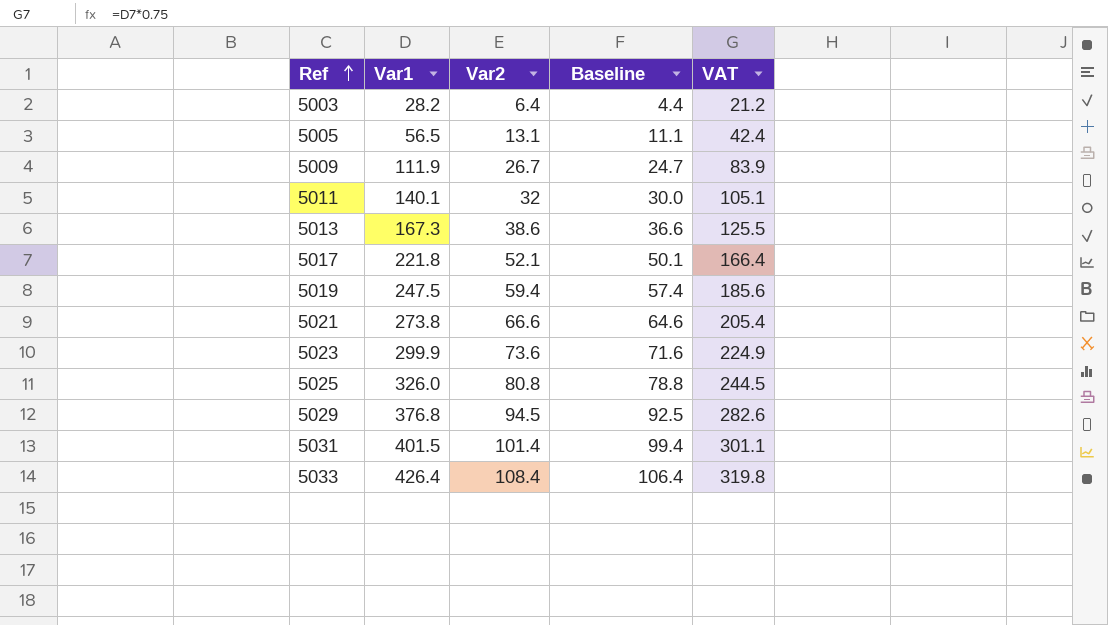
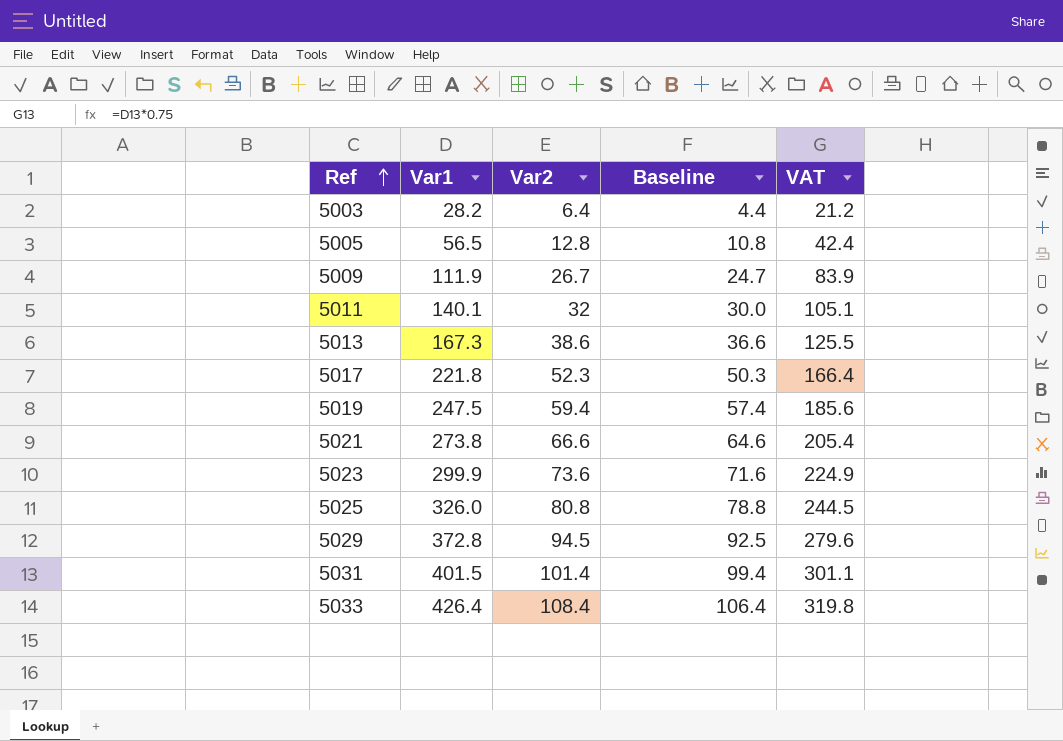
5005 | Var2: 13.1 -> 12.8
5005 | Baseline: 11.1 -> 10.8
5017 | Var2: 52.1 -> 52.3
5017 | Baseline: 50.1 -> 50.3
5029 | Var1: 376.8 -> 372.8
5029 | VAT: 282.6 -> 279.6

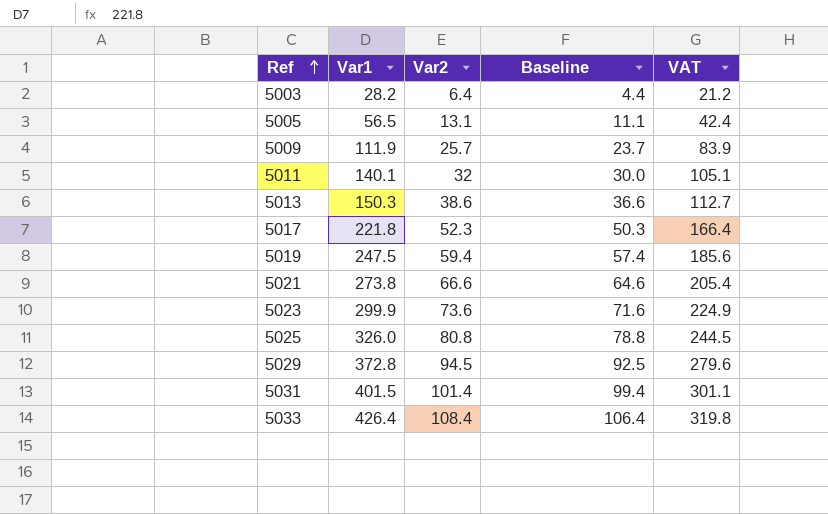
5005 | Var2: 12.8 -> 13.1
5005 | Baseline: 10.8 -> 11.1
5009 | Var2: 26.7 -> 25.7
5009 | Baseline: 24.7 -> 23.7
5013 | Var1: 167.3 -> 150.3
5013 | VAT: 125.5 -> 112.7

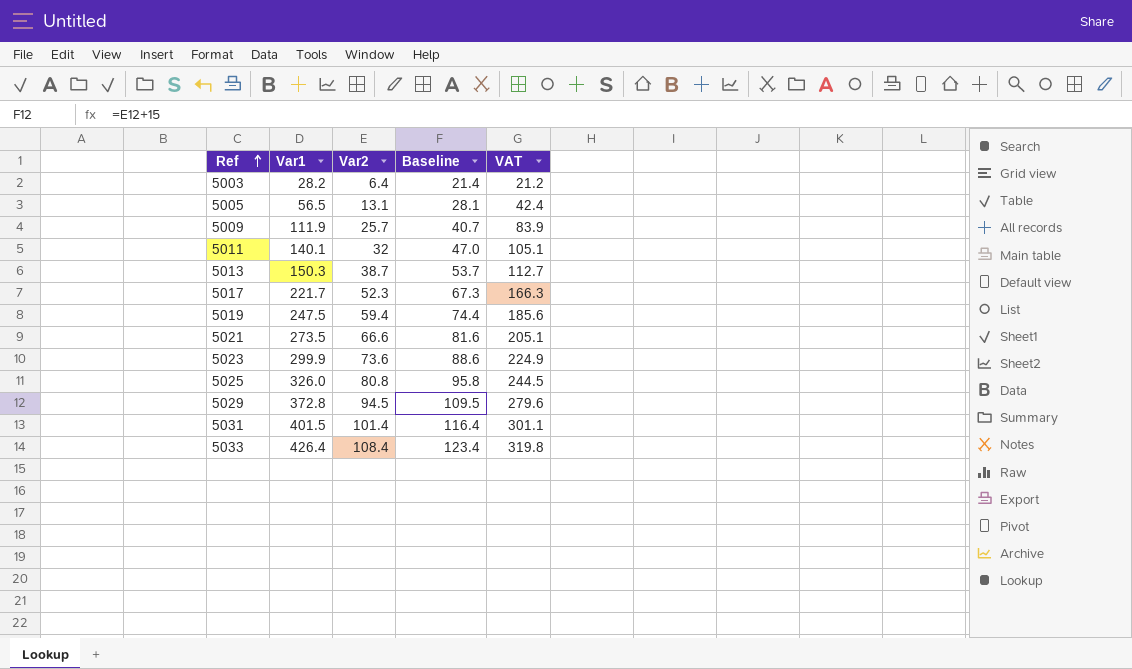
column Baseline | formula: [Var2] - 2 -> [Var2] + 15
5013 | Var2: 38.6 -> 38.7
5017 | Var1: 221.8 -> 221.7
5017 | VAT: 166.4 -> 166.3
5021 | Var1: 273.8 -> 273.5
5021 | VAT: 205.4 -> 205.1

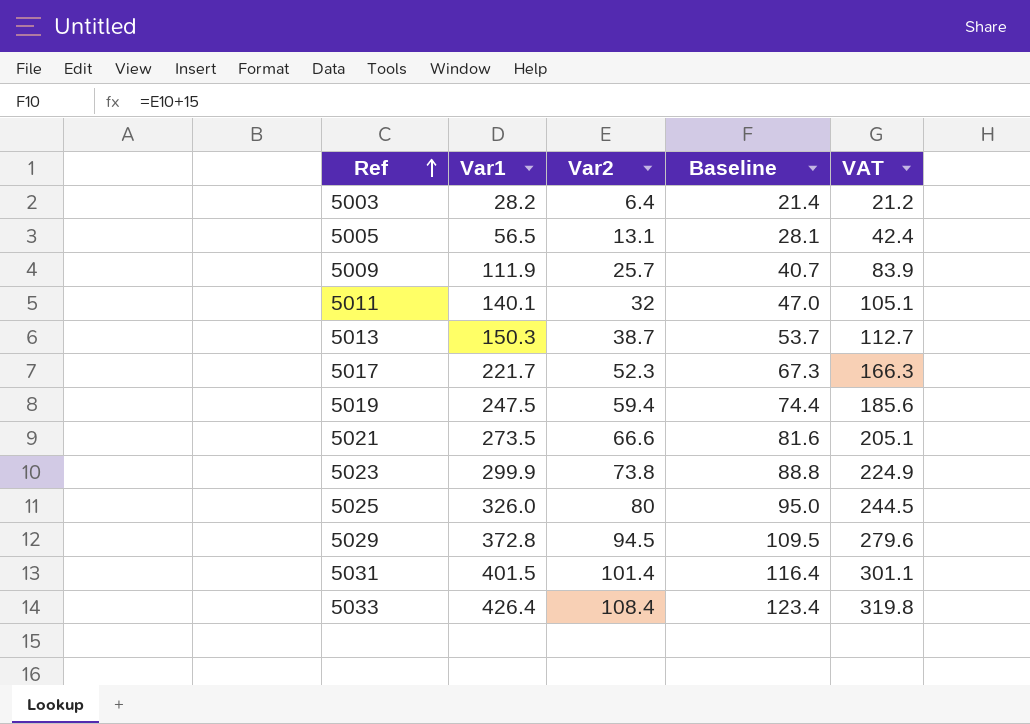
5023 | Var2: 73.6 -> 73.8
5023 | Baseline: 88.6 -> 88.8
5025 | Var2: 80.8 -> 80
5025 | Baseline: 95.8 -> 95.0

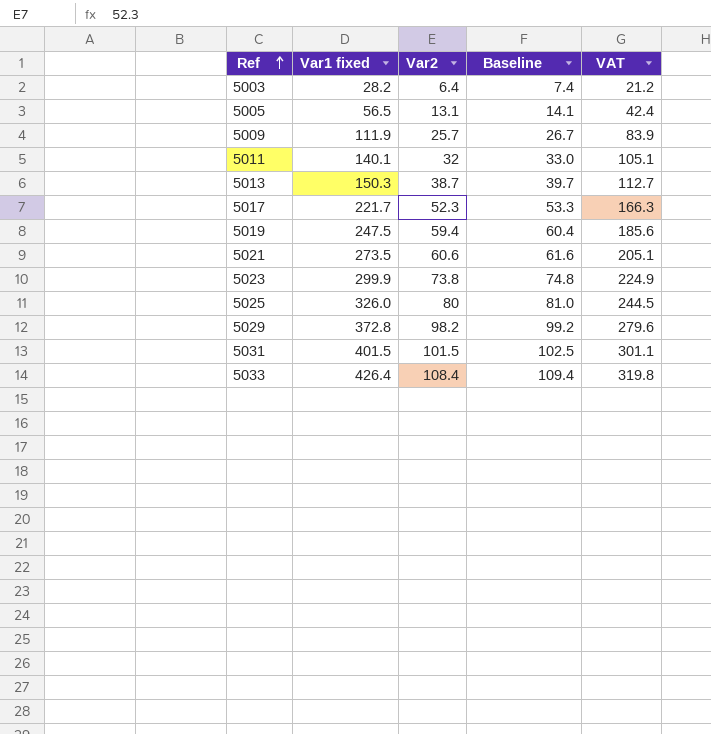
column name: Var1 -> Var1 fixed
column Baseline | formula: [Var2] + 15 -> [Var2] + 1
5021 | Var2: 66.6 -> 60.6
5029 | Var2: 94.5 -> 98.2
5031 | Var2: 101.4 -> 101.5

